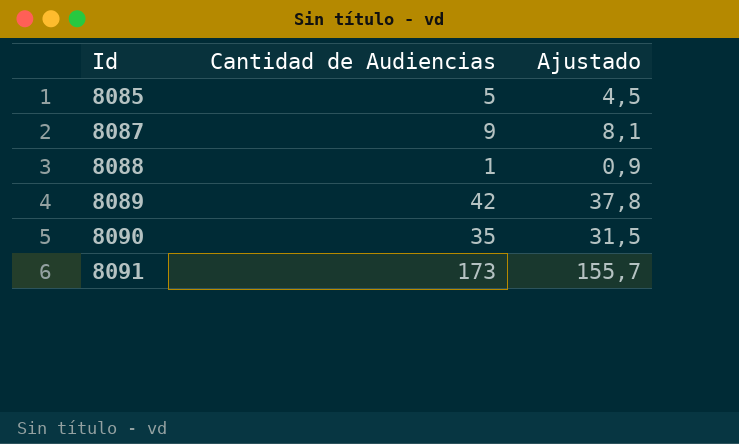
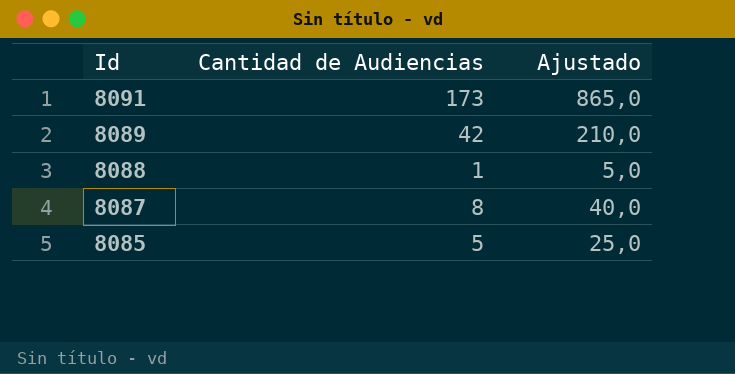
row order: Id ascending -> Id descending
column Ajustado | formula: [Cantidad de Audiencias] * 0,9 -> [Cantidad de Audiencias] * 5
row 8090: 35 | 31,5 -> none
8087 | Cantidad de Audiencias: 9 -> 8

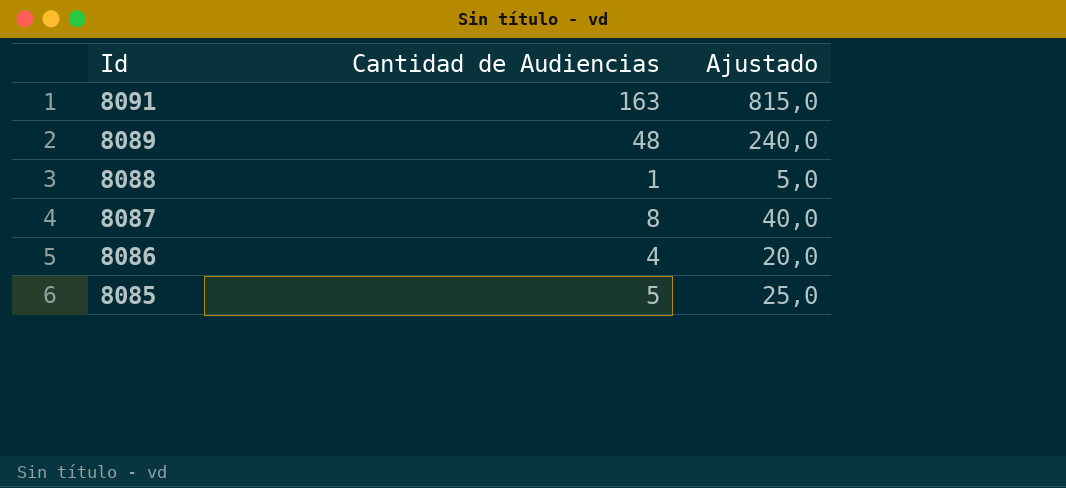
8091 | Cantidad de Audiencias: 173 -> 163
8091 | Ajustado: 865,0 -> 815,0
8089 | Cantidad de Audiencias: 42 -> 48
8089 | Ajustado: 210,0 -> 240,0
row 8086: none -> 4 | 20,0

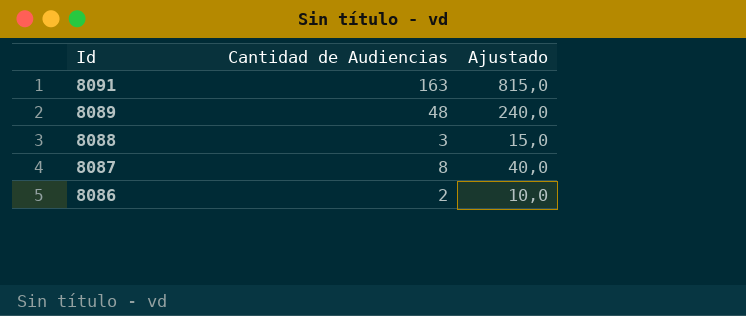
row 8085: 5 | 25,0 -> none
8088 | Cantidad de Audiencias: 1 -> 3
8088 | Ajustado: 5,0 -> 15,0
8086 | Cantidad de Audiencias: 4 -> 2
8086 | Ajustado: 20,0 -> 10,0

